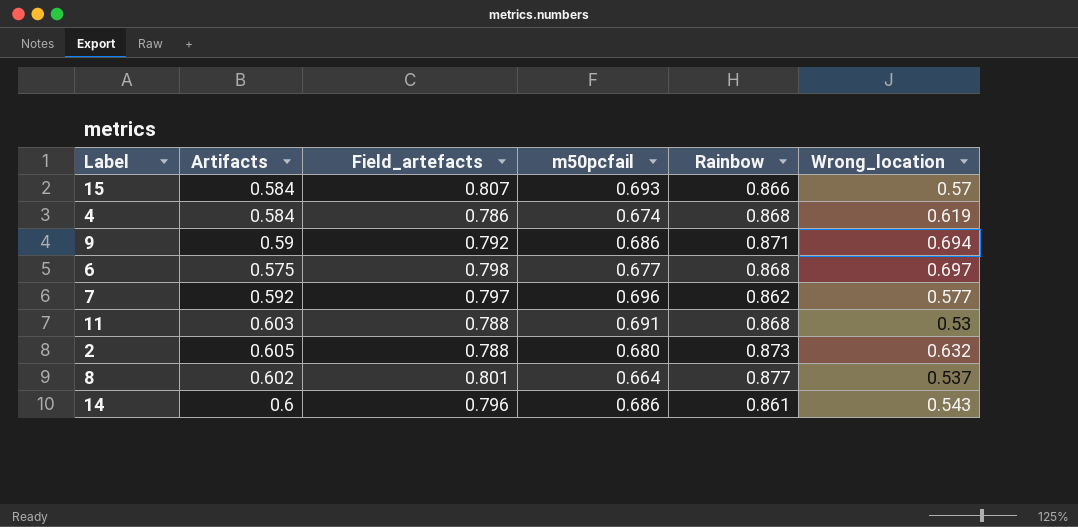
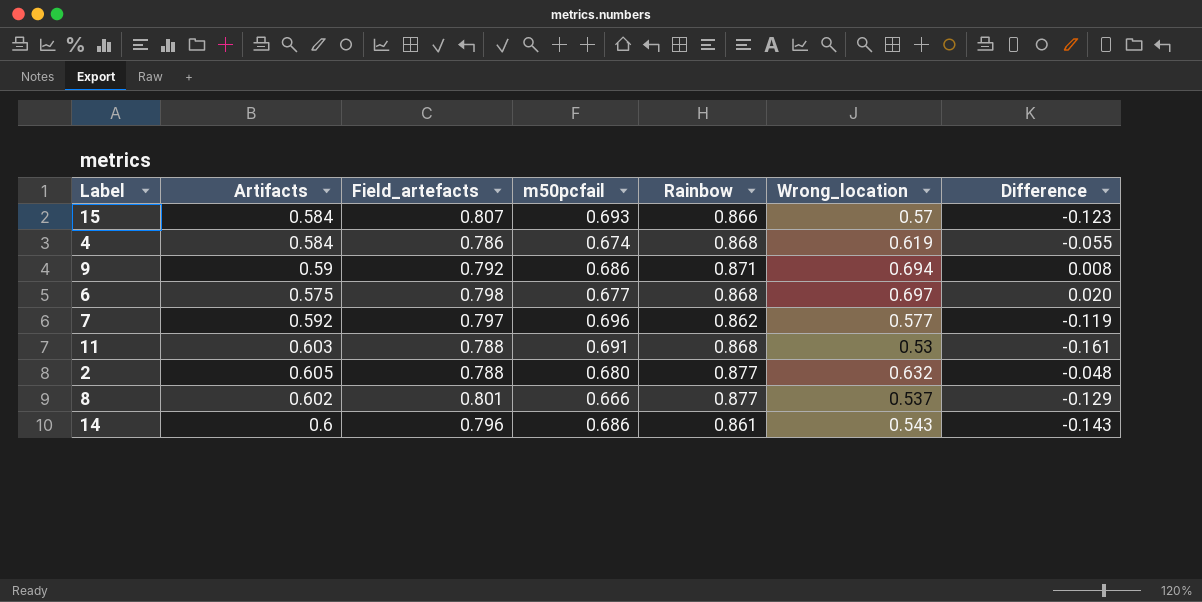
column Difference | formula: none -> [Wrong_location] - [m50pcfail]
2 | Rainbow: 0.873 -> 0.877
8 | m50pcfail: 0.664 -> 0.666

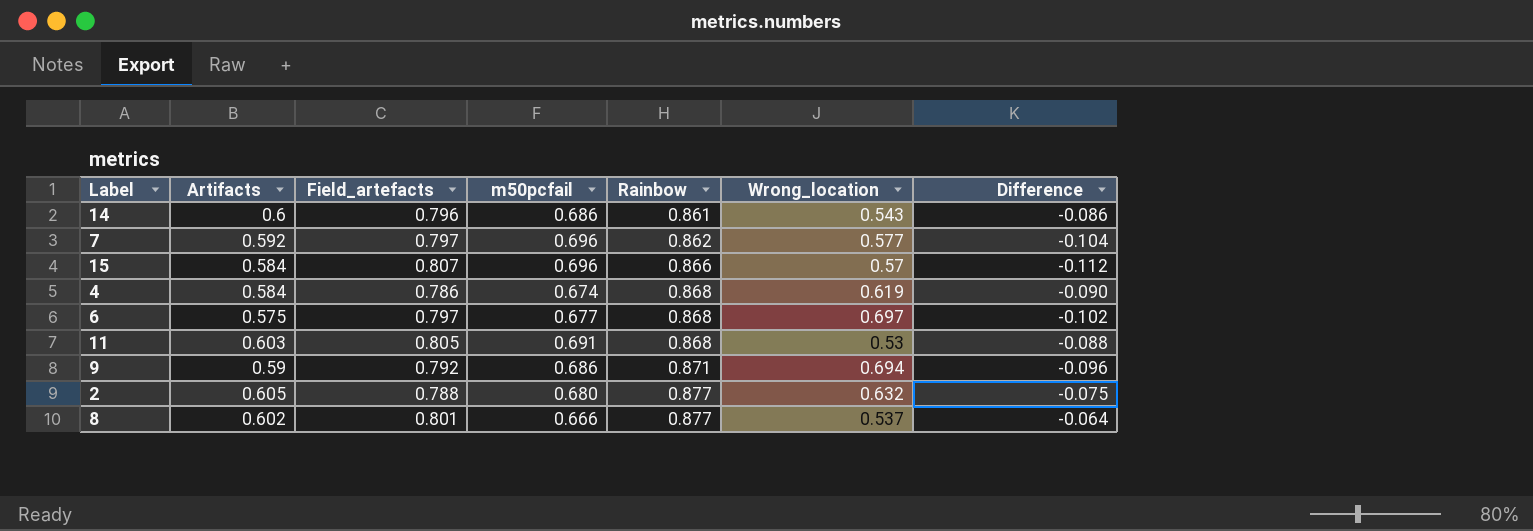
row order: none -> Rainbow ascending
column Difference | formula: [Wrong_location] - [m50pcfail] -> [Artifacts] - [m50pcfail]
15 | m50pcfail: 0.693 -> 0.696
6 | Field_artefacts: 0.798 -> 0.797
11 | Field_artefacts: 0.788 -> 0.805

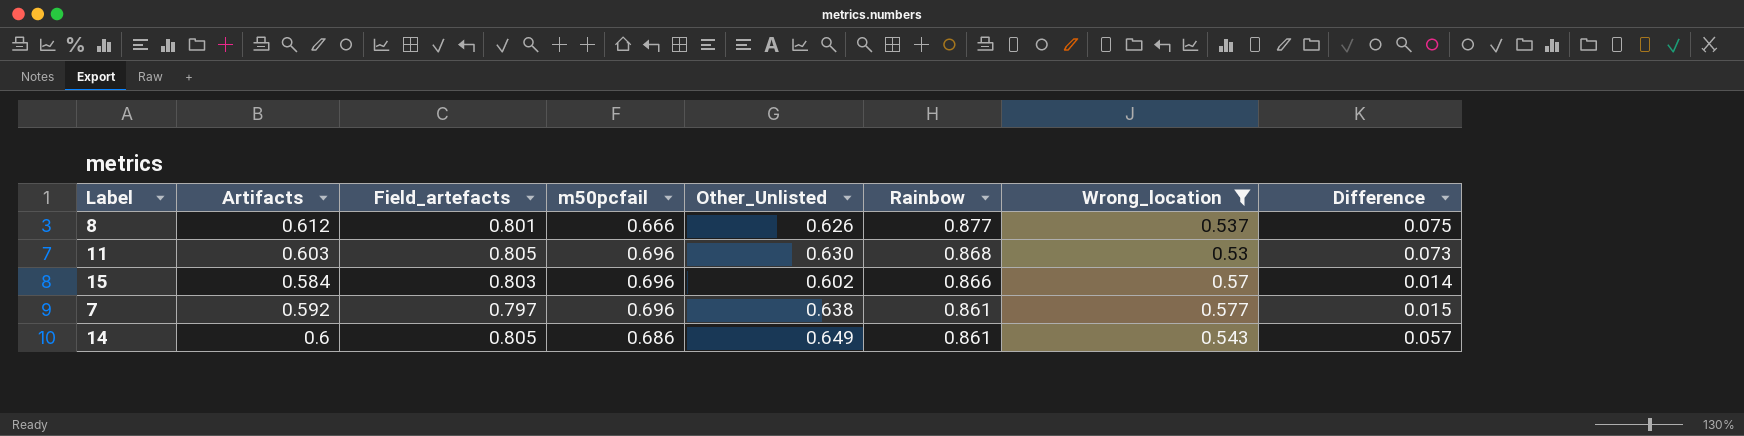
filter: none -> Wrong_location <= 0.577
row order: Rainbow ascending -> Rainbow descending
column Other_Unlisted | position: none -> 5
column Difference | formula: [Artifacts] - [m50pcfail] -> [Artifacts] - [Wrong_location]
8 | Artifacts: 0.602 -> 0.612
11 | m50pcfail: 0.691 -> 0.696
15 | Field_artefacts: 0.807 -> 0.803
7 | Rainbow: 0.862 -> 0.861
14 | Field_artefacts: 0.796 -> 0.805

